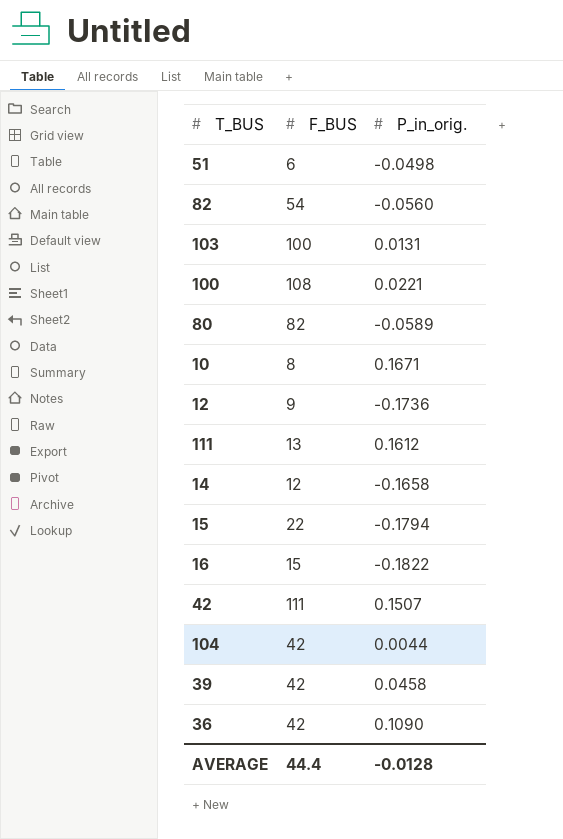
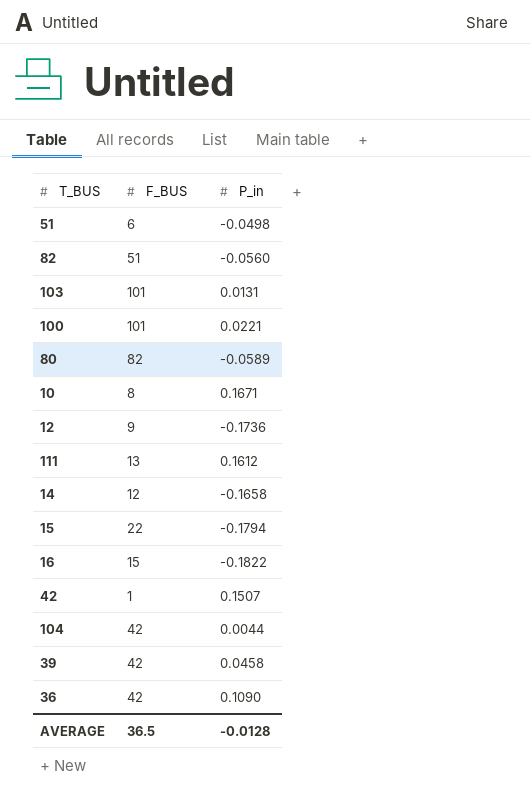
column name: P_in_orig. -> P_in
82 | F_BUS: 54 -> 51
103 | F_BUS: 100 -> 101
100 | F_BUS: 108 -> 101
42 | F_BUS: 111 -> 1
AVERAGE | F_BUS: 44.4 -> 36.5

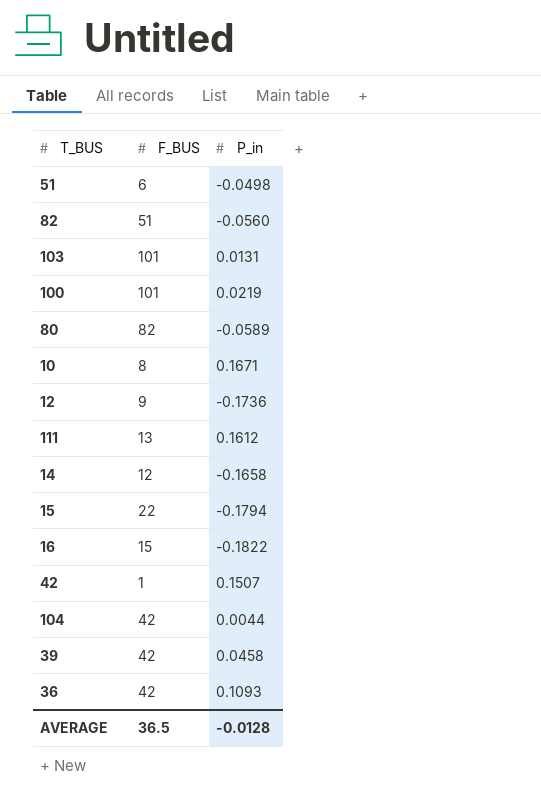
100 | P_in: 0.0221 -> 0.0219
36 | P_in: 0.1090 -> 0.1093

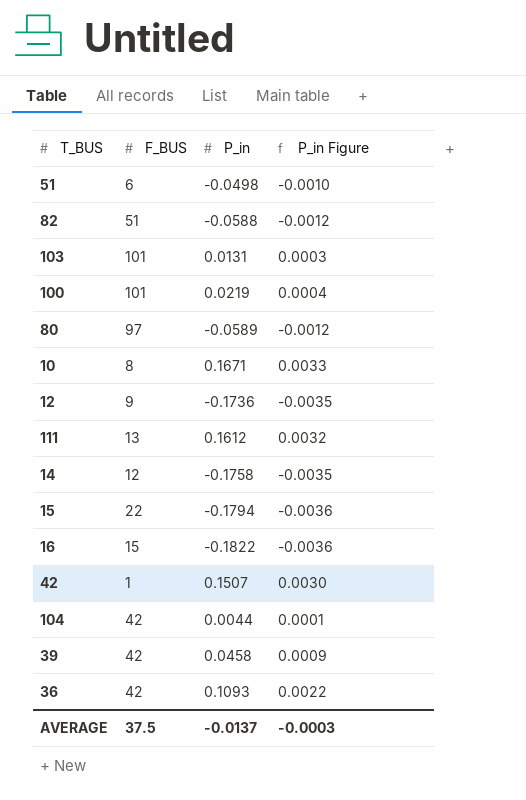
column P_in Figure | formula: none -> [P_in] * 0.02
82 | P_in: -0.0560 -> -0.0588
80 | F_BUS: 82 -> 97
14 | P_in: -0.1658 -> -0.1758
AVERAGE | F_BUS: 36.5 -> 37.5
AVERAGE | P_in: -0.0128 -> -0.0137

